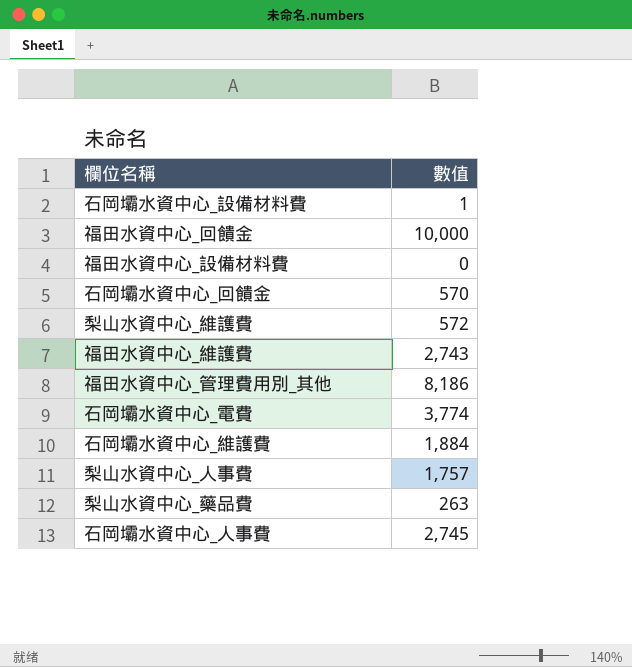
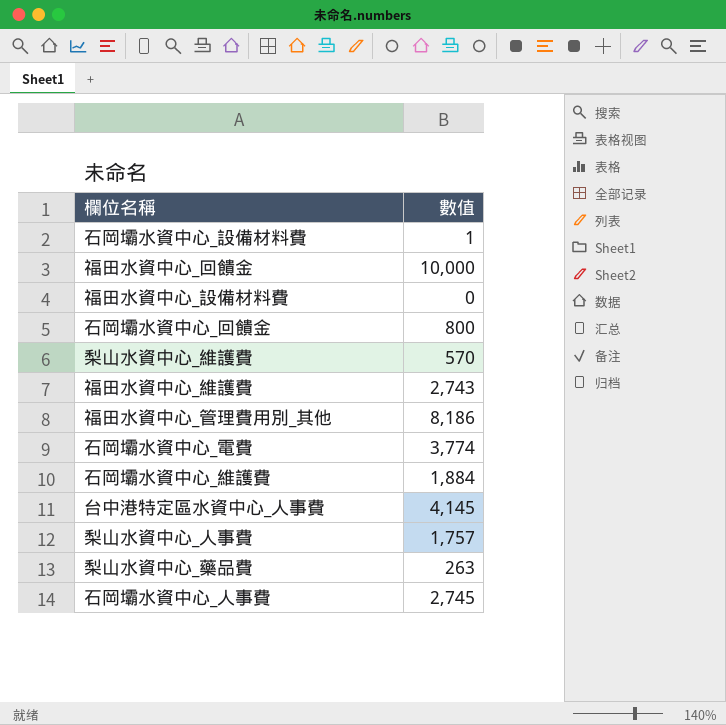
石岡壩水資中心_回饋金 | 數值: 570 -> 800
梨山水資中心_維護費 | 數值: 572 -> 570
row 台中港特定區水資中心_人事費: none -> 4,145

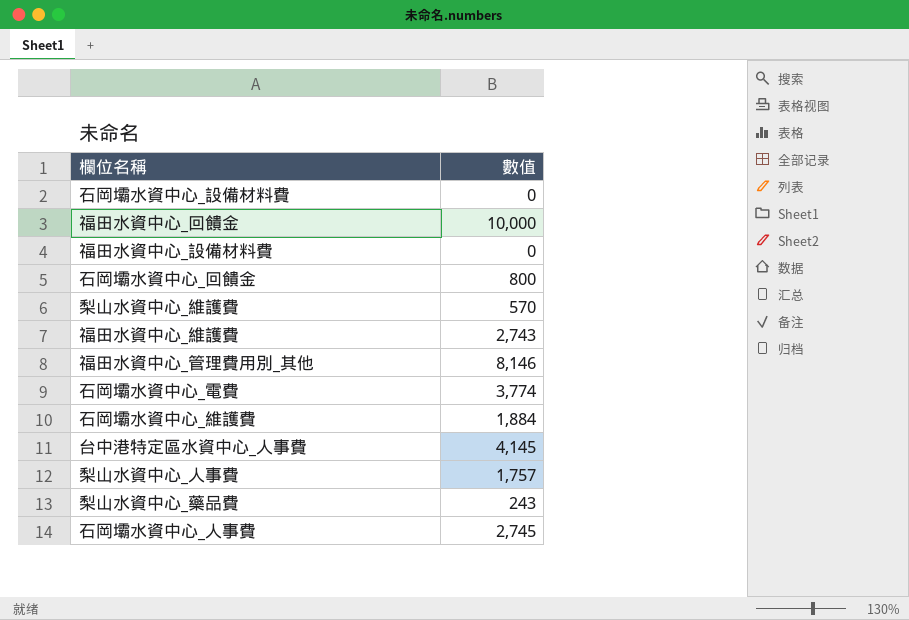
石岡壩水資中心_設備材料費 | 數值: 1 -> 0
福田水資中心_管理費用別_其他 | 數值: 8,186 -> 8,146
梨山水資中心_藥品費 | 數值: 263 -> 243

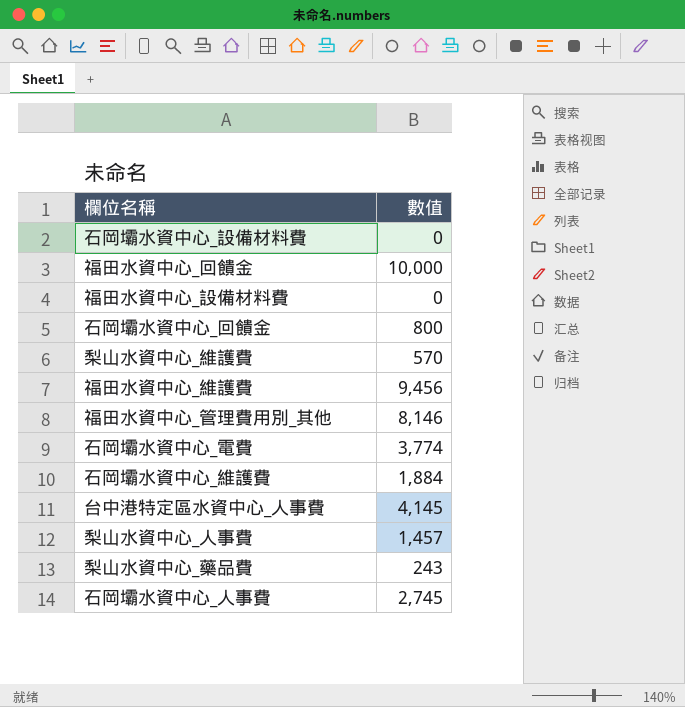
福田水資中心_維護費 | 數值: 2,743 -> 9,456
梨山水資中心_人事費 | 數值: 1,757 -> 1,457

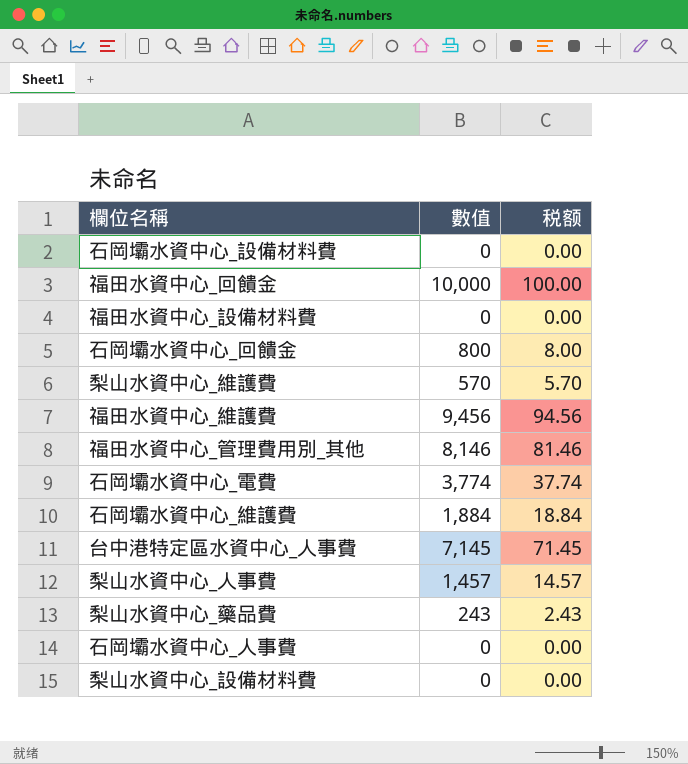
column 税额 | formula: none -> [數值] * 0.01
台中港特定區水資中心_人事費 | 數值: 4,145 -> 7,145
石岡壩水資中心_人事費 | 數值: 2,745 -> 0
row 梨山水資中心_設備材料費: none -> 0 | 0.00

